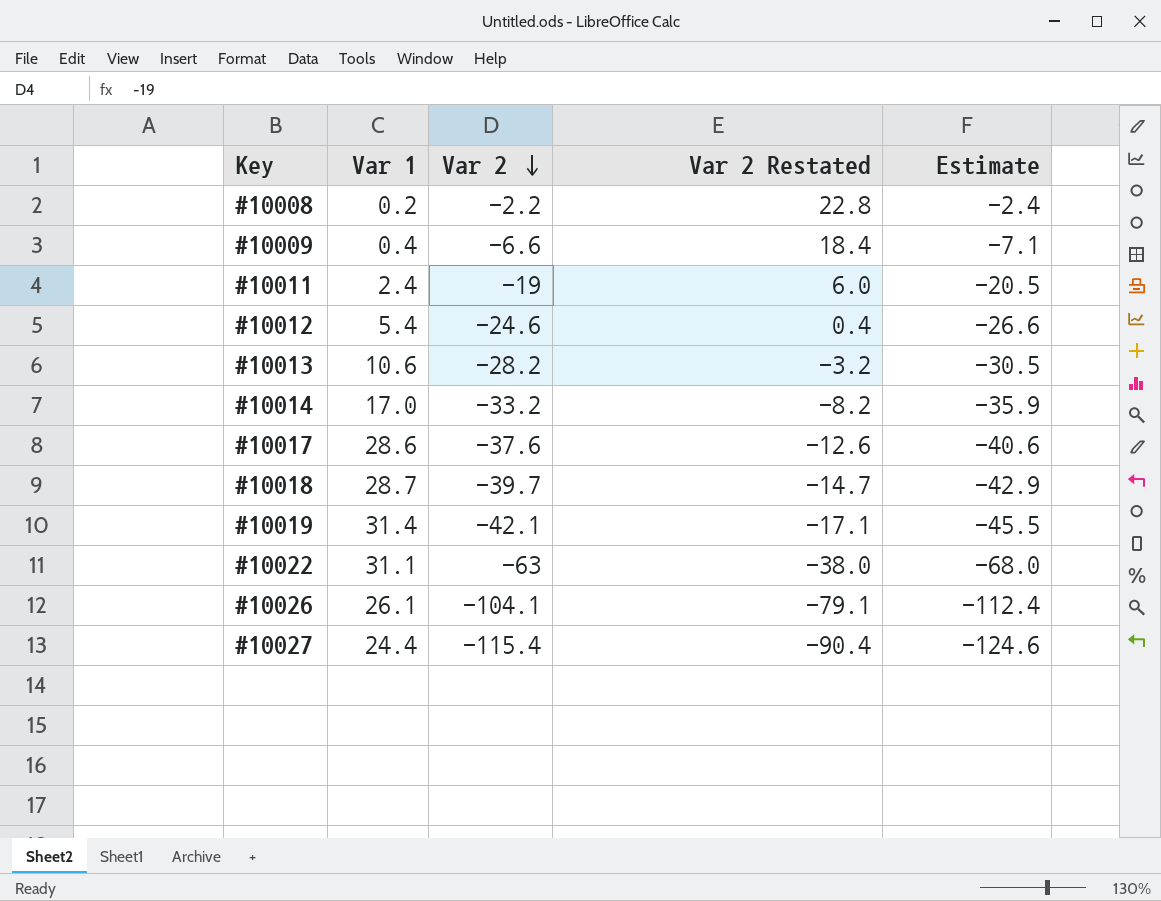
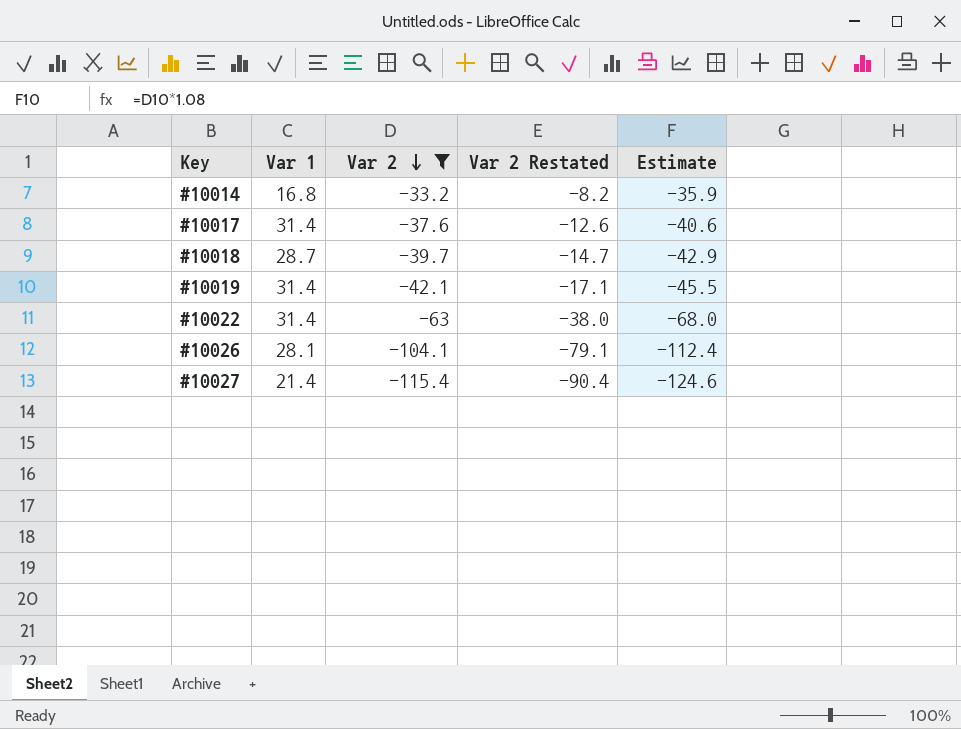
filter: none -> Var 2 <= -33.2
#10014 | Var 1: 17.0 -> 16.8
#10017 | Var 1: 28.6 -> 31.4
#10022 | Var 1: 31.1 -> 31.4
#10026 | Var 1: 26.1 -> 28.1
#10027 | Var 1: 24.4 -> 21.4

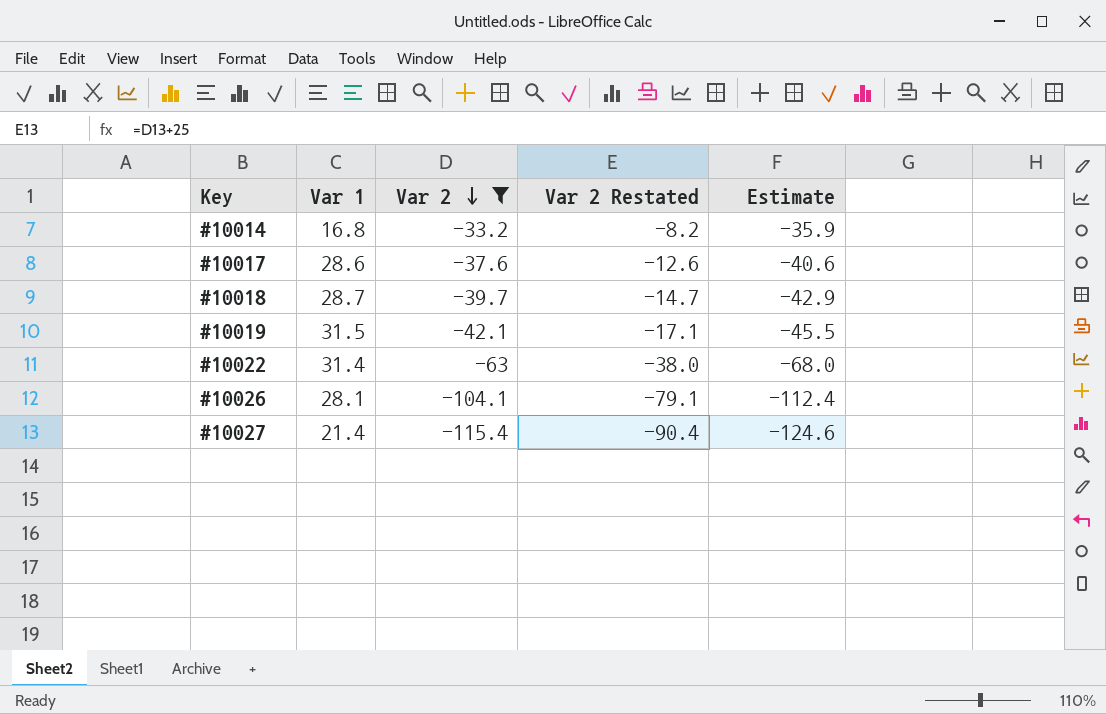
#10017 | Var 1: 31.4 -> 28.6
#10019 | Var 1: 31.4 -> 31.5

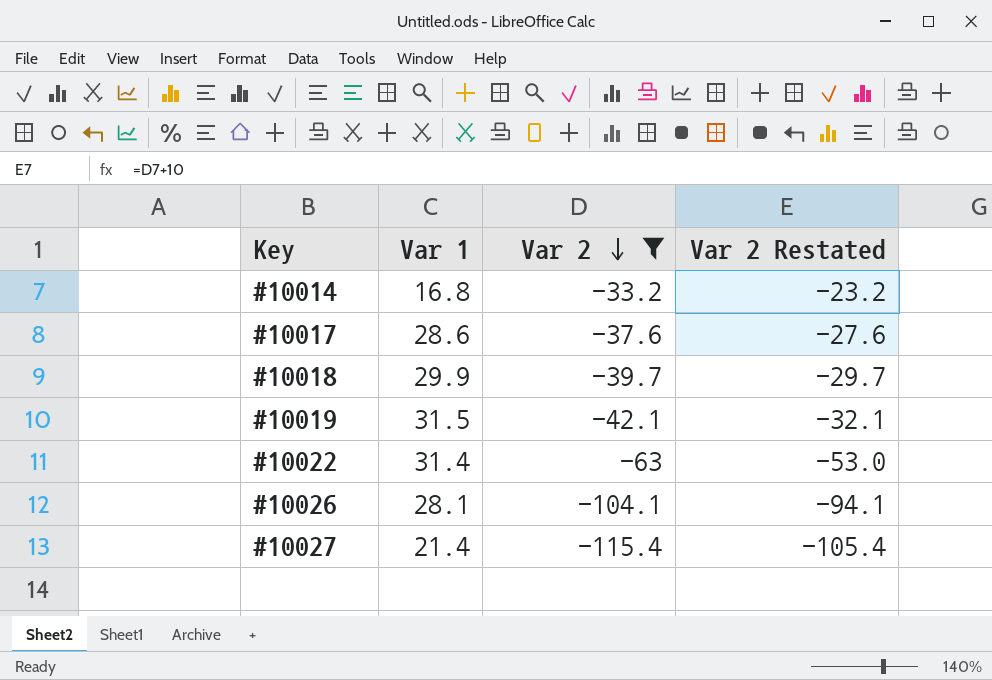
column Estimate | formula: [Var 2] * 1.08 -> none
column Var 2 Restated | formula: [Var 2] + 25 -> [Var 2] + 10
#10018 | Var 1: 28.7 -> 29.9

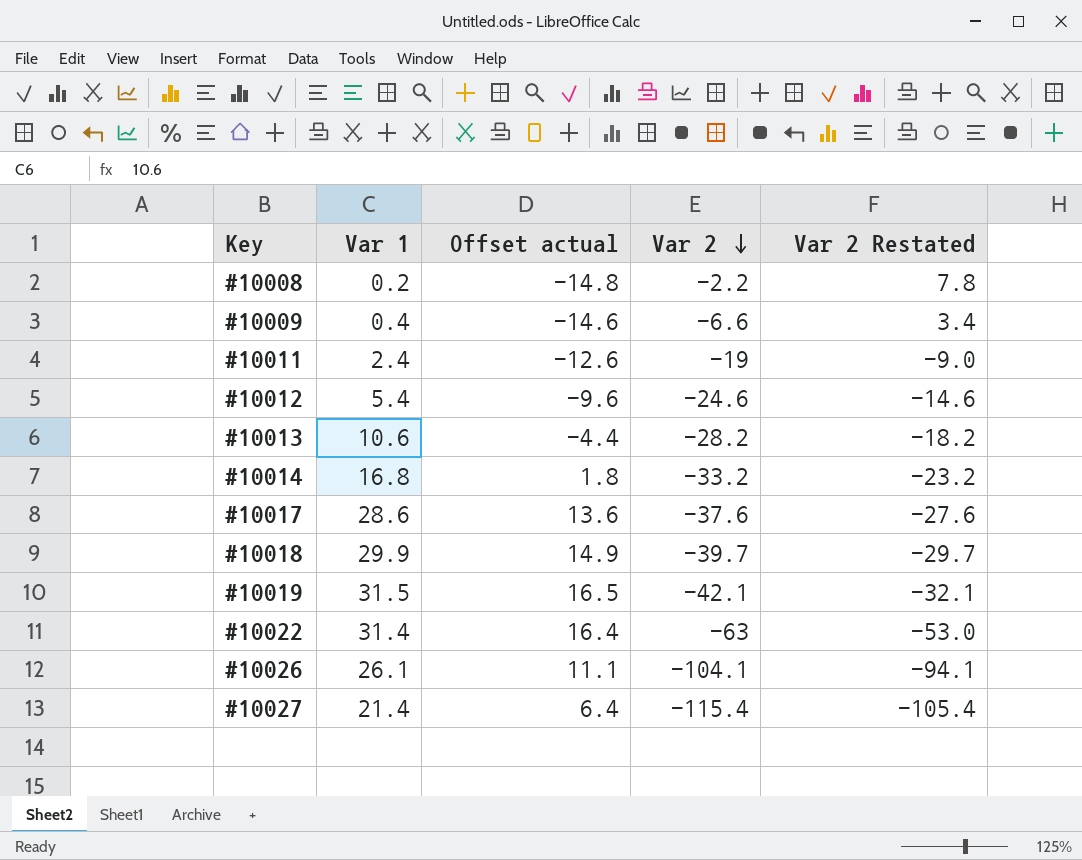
filter: Var 2 <= -33.2 -> none
column Offset actual | formula: none -> [Var 1] - 15
#10026 | Var 1: 28.1 -> 26.1

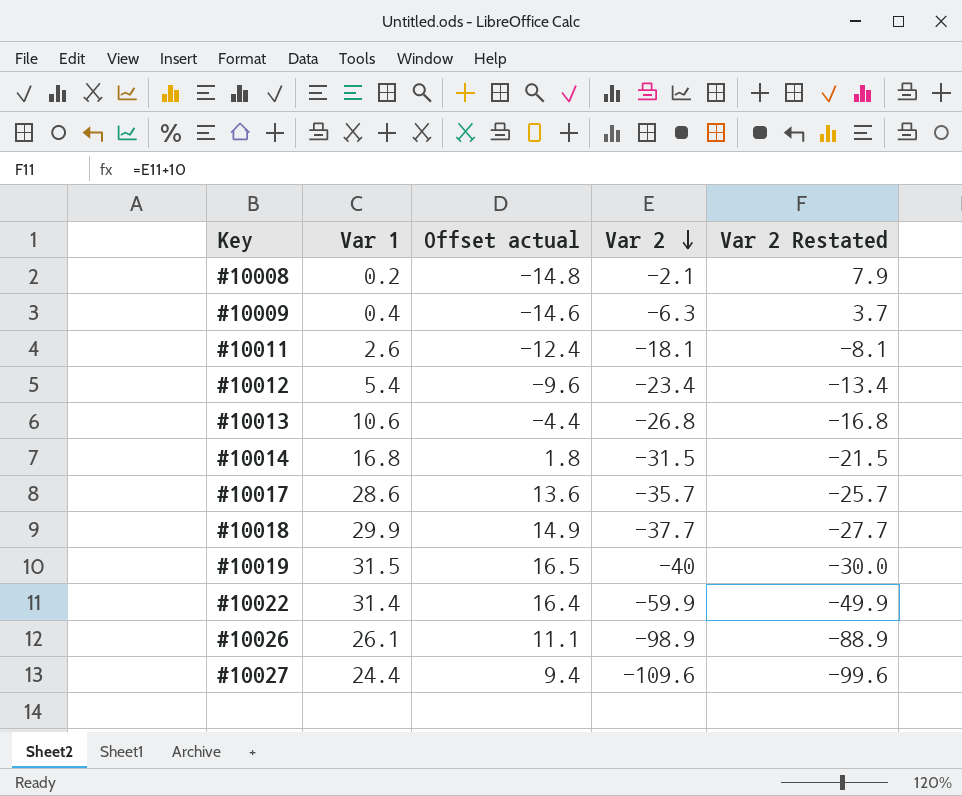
#10008 | Var 2: -2.2 -> -2.1
#10008 | Var 2 Restated: 7.8 -> 7.9
#10009 | Var 2: -6.6 -> -6.3
#10009 | Var 2 Restated: 3.4 -> 3.7
#10011 | Var 1: 2.4 -> 2.6
#10011 | Offset actual: -12.6 -> -12.4
#10011 | Var 2: -19 -> -18.1
#10011 | Var 2 Restated: -9.0 -> -8.1
#10012 | Var 2: -24.6 -> -23.4
#10012 | Var 2 Restated: -14.6 -> -13.4
#10013 | Var 2: -28.2 -> -26.8
#10013 | Var 2 Restated: -18.2 -> -16.8
#10014 | Var 2: -33.2 -> -31.5
#10014 | Var 2 Restated: -23.2 -> -21.5
#10017 | Var 2: -37.6 -> -35.7
#10017 | Var 2 Restated: -27.6 -> -25.7
#10018 | Var 2: -39.7 -> -37.7
#10018 | Var 2 Restated: -29.7 -> -27.7
#10019 | Var 2: -42.1 -> -40
#10019 | Var 2 Restated: -32.1 -> -30.0
#10022 | Var 2: -63 -> -59.9
#10022 | Var 2 Restated: -53.0 -> -49.9
#10026 | Var 2: -104.1 -> -98.9
#10026 | Var 2 Restated: -94.1 -> -88.9
#10027 | Var 1: 21.4 -> 24.4
#10027 | Offset actual: 6.4 -> 9.4
#10027 | Var 2: -115.4 -> -109.6
#10027 | Var 2 Restated: -105.4 -> -99.6

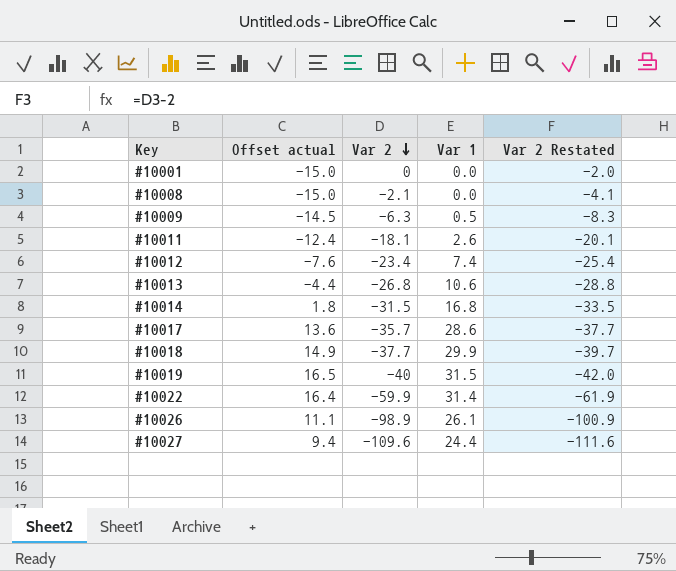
column Var 1 | position: 2 -> 4
column Var 2 Restated | formula: [Var 2] + 10 -> [Var 2] - 2
row #10001: none -> -15.0 | 0 | 0.0 | -2.0
#10008 | Offset actual: -14.8 -> -15.0
#10008 | Var 1: 0.2 -> 0.0
#10009 | Offset actual: -14.6 -> -14.5
#10009 | Var 1: 0.4 -> 0.5
#10012 | Offset actual: -9.6 -> -7.6
#10012 | Var 1: 5.4 -> 7.4

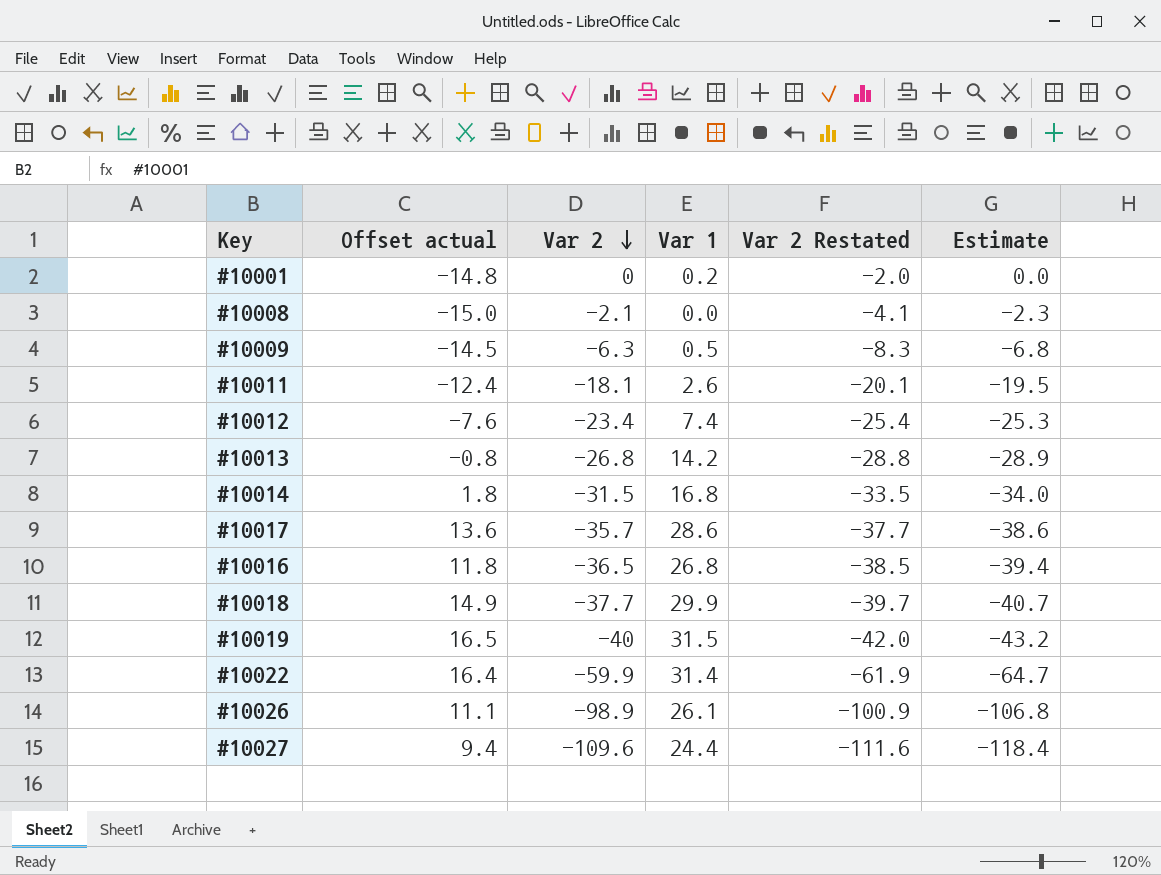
column Estimate | formula: none -> [Var 2] * 1.08
#10001 | Offset actual: -15.0 -> -14.8
#10001 | Var 1: 0.0 -> 0.2
#10013 | Offset actual: -4.4 -> -0.8
#10013 | Var 1: 10.6 -> 14.2
row #10016: none -> 11.8 | -36.5 | 26.8 | -38.5 | -39.4

